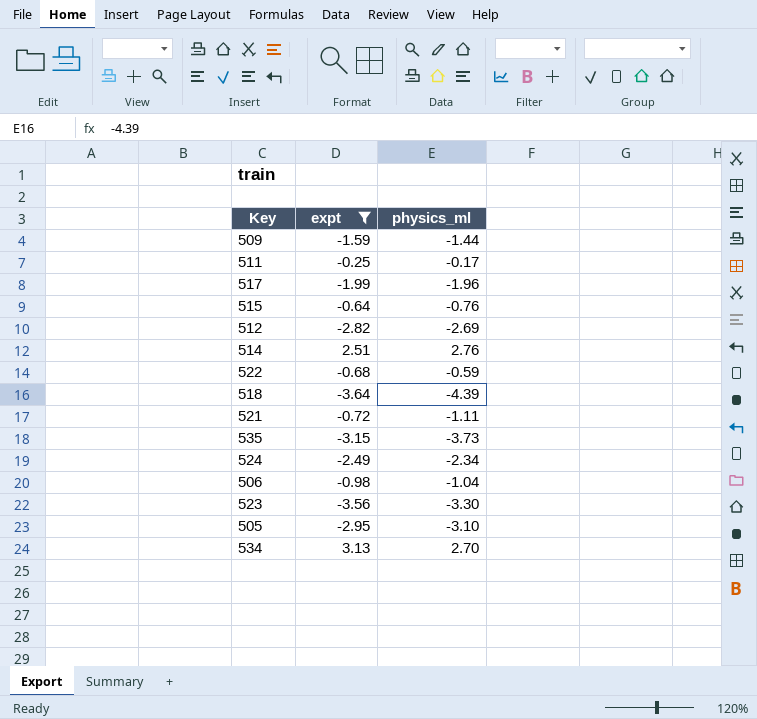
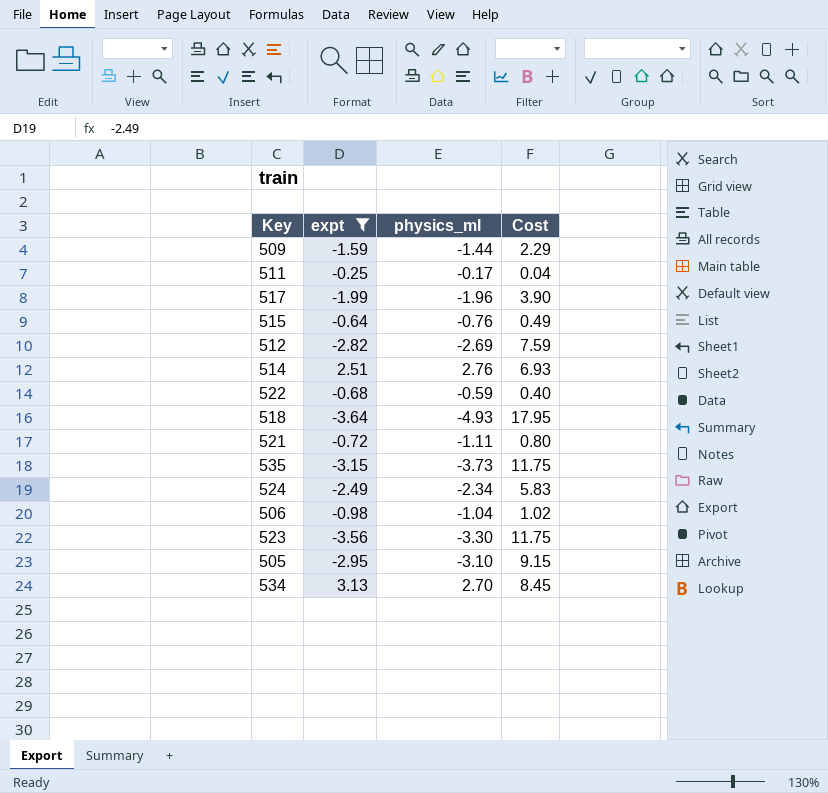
column Cost | formula: none -> [expt] * [physics_ml]
518 | physics_ml: -4.39 -> -4.93

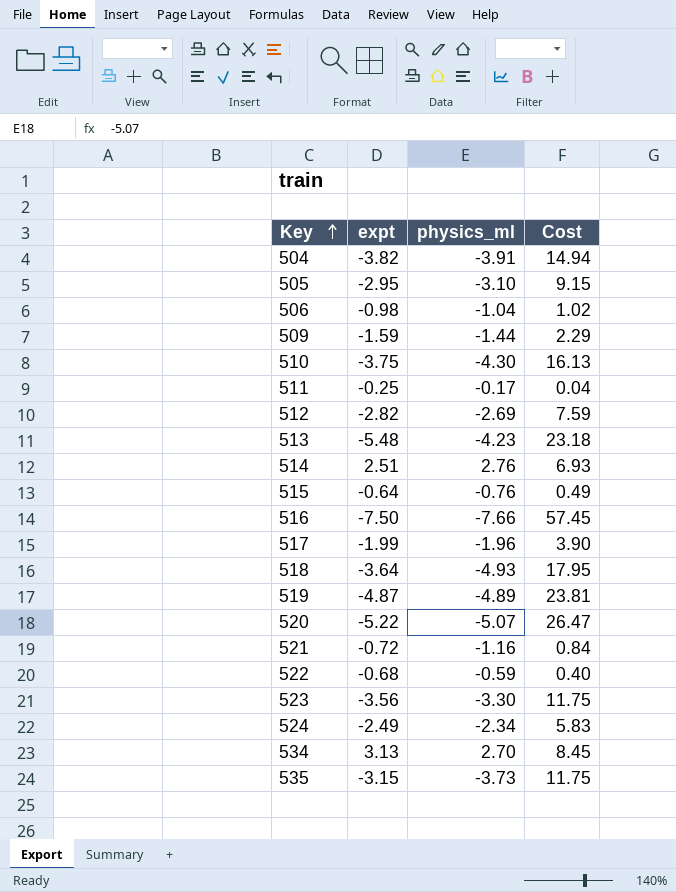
filter: expt >= -3.64 -> none
row order: none -> Key ascending
521 | physics_ml: -1.11 -> -1.16
521 | Cost: 0.80 -> 0.84

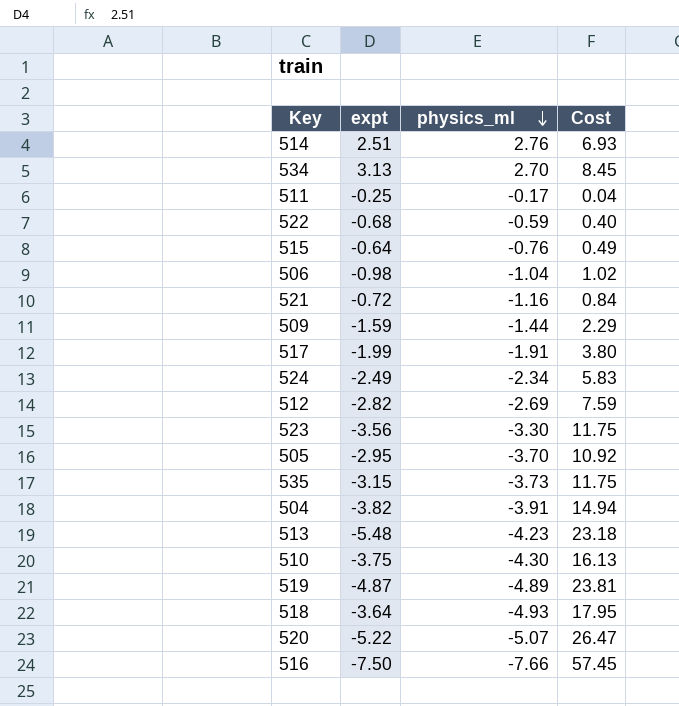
row order: Key ascending -> physics_ml descending
517 | physics_ml: -1.96 -> -1.91
517 | Cost: 3.90 -> 3.80
505 | physics_ml: -3.10 -> -3.70
505 | Cost: 9.15 -> 10.92

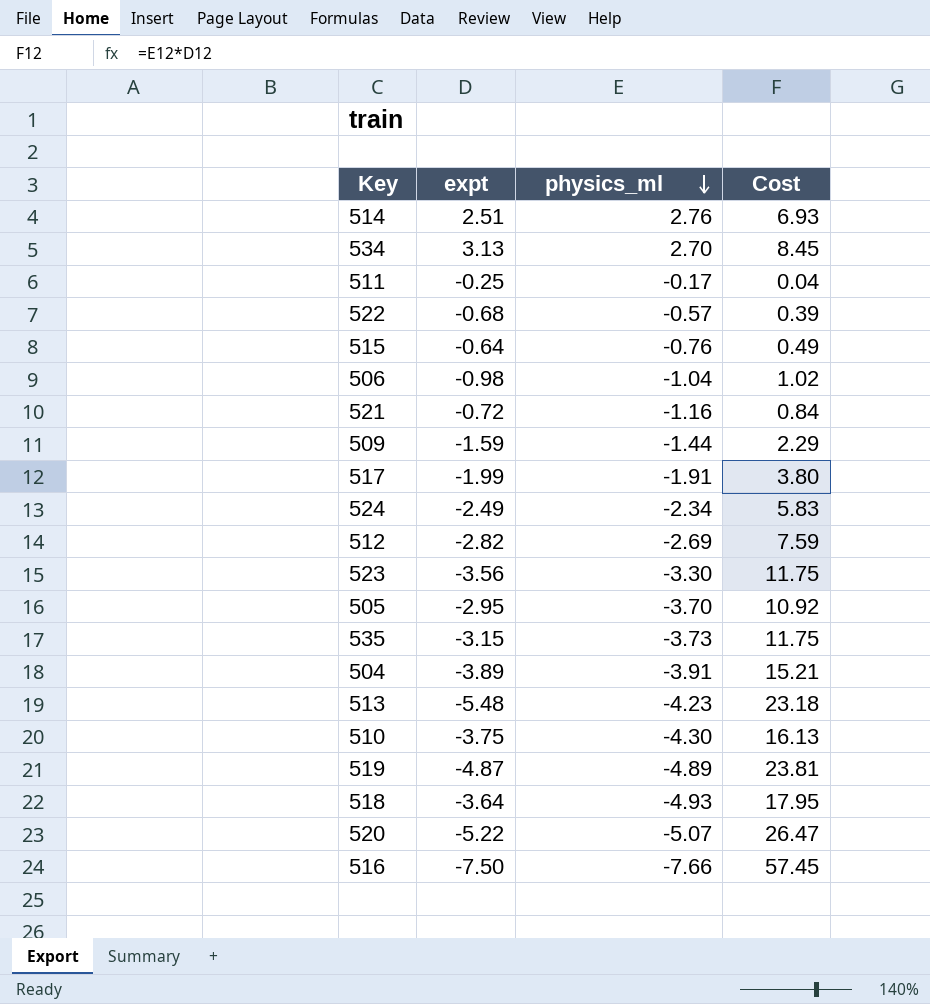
522 | physics_ml: -0.59 -> -0.57
522 | Cost: 0.40 -> 0.39
504 | expt: -3.82 -> -3.89
504 | Cost: 14.94 -> 15.21

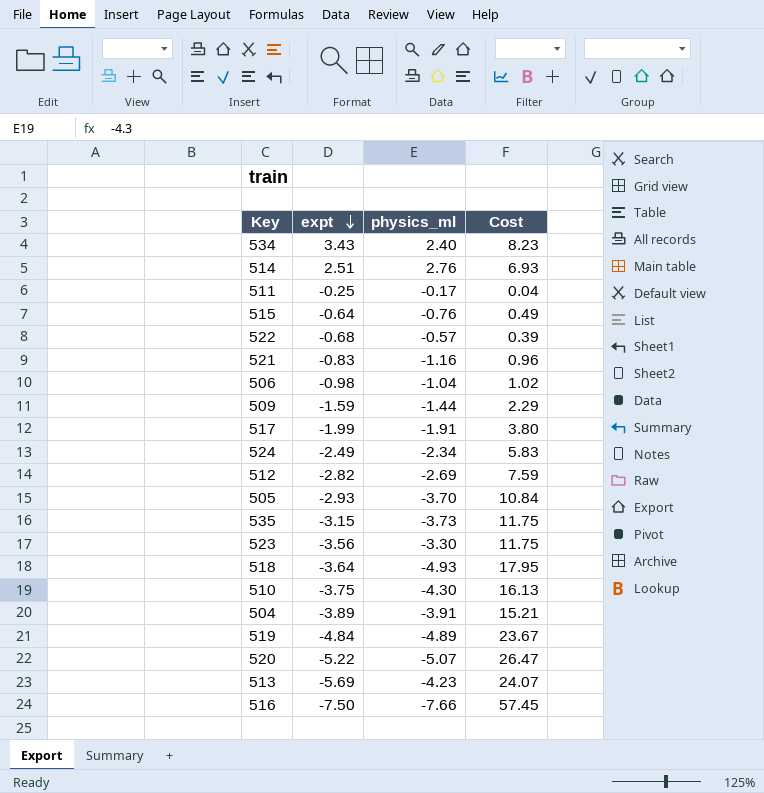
row order: physics_ml descending -> expt descending
534 | expt: 3.13 -> 3.43
534 | physics_ml: 2.70 -> 2.40
534 | Cost: 8.45 -> 8.23
521 | expt: -0.72 -> -0.83
521 | Cost: 0.84 -> 0.96
505 | expt: -2.95 -> -2.93
505 | Cost: 10.92 -> 10.84
519 | expt: -4.87 -> -4.84
519 | Cost: 23.81 -> 23.67
513 | expt: -5.48 -> -5.69
513 | Cost: 23.18 -> 24.07

